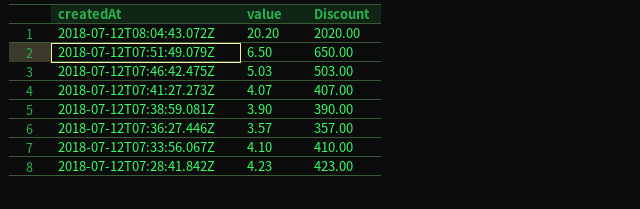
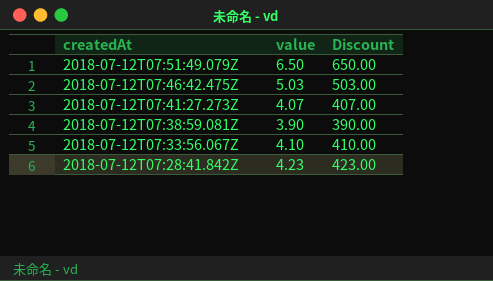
row 2018-07-12T08:04:43.072Z: 20.20 | 2020.00 -> none
row 2018-07-12T07:36:27.446Z: 3.57 | 357.00 -> none

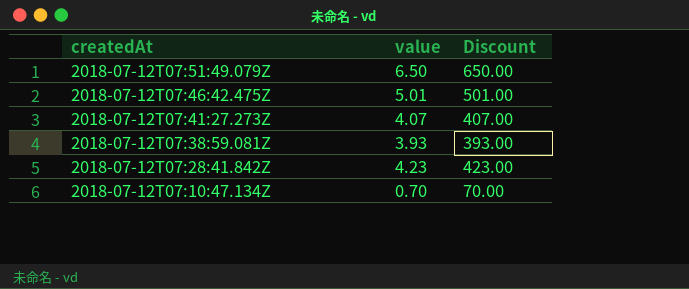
row 2018-07-12T07:33:56.067Z: 4.10 | 410.00 -> none
2018-07-12T07:46:42.475Z | value: 5.03 -> 5.01
2018-07-12T07:46:42.475Z | Discount: 503.00 -> 501.00
2018-07-12T07:38:59.081Z | value: 3.90 -> 3.93
2018-07-12T07:38:59.081Z | Discount: 390.00 -> 393.00
row 2018-07-12T07:10:47.134Z: none -> 0.70 | 70.00

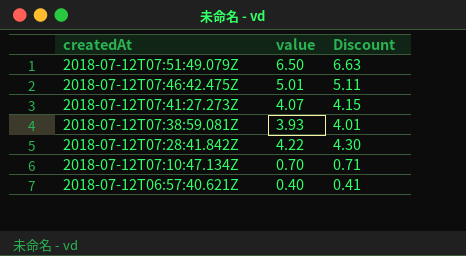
column Discount | formula: [value] * 100 -> [value] * 1.02
2018-07-12T07:28:41.842Z | value: 4.23 -> 4.22
row 2018-07-12T06:57:40.621Z: none -> 0.40 | 0.41

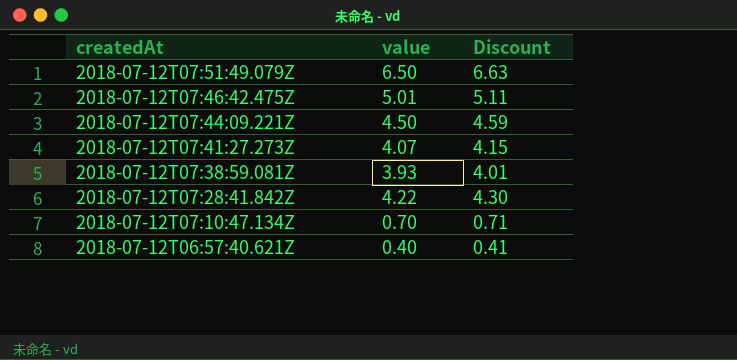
row 2018-07-12T07:44:09.221Z: none -> 4.50 | 4.59

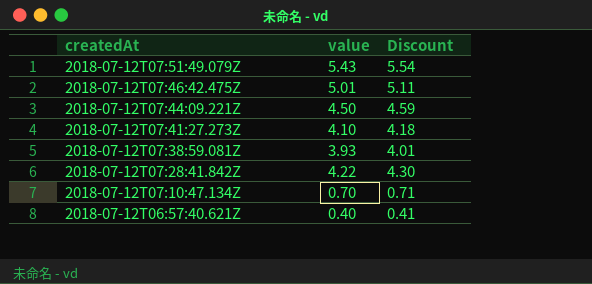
2018-07-12T07:51:49.079Z | value: 6.50 -> 5.43
2018-07-12T07:51:49.079Z | Discount: 6.63 -> 5.54
2018-07-12T07:41:27.273Z | value: 4.07 -> 4.10
2018-07-12T07:41:27.273Z | Discount: 4.15 -> 4.18

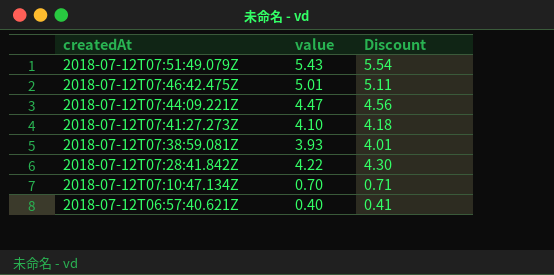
2018-07-12T07:44:09.221Z | value: 4.50 -> 4.47
2018-07-12T07:44:09.221Z | Discount: 4.59 -> 4.56

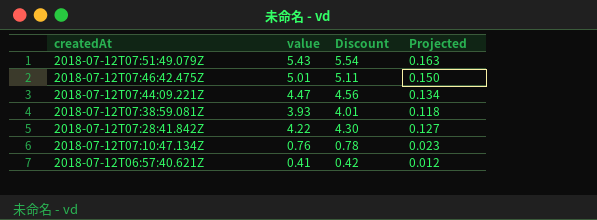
column Projected | formula: none -> [value] * 0.03
row 2018-07-12T07:41:27.273Z: 4.10 | 4.18 -> none
2018-07-12T07:10:47.134Z | value: 0.70 -> 0.76
2018-07-12T07:10:47.134Z | Discount: 0.71 -> 0.78
2018-07-12T06:57:40.621Z | value: 0.40 -> 0.41
2018-07-12T06:57:40.621Z | Discount: 0.41 -> 0.42

